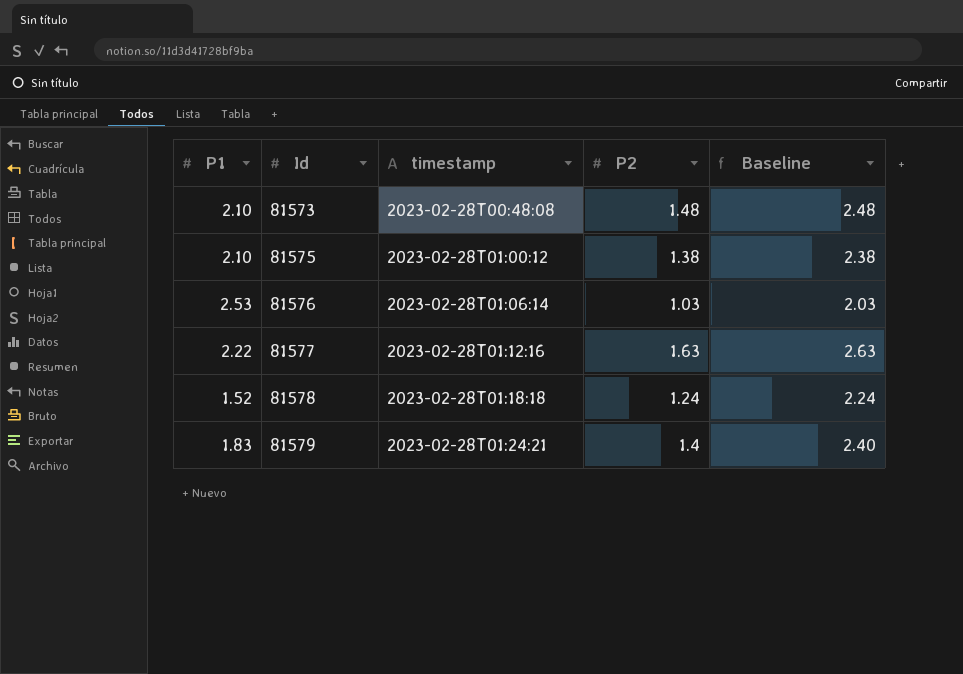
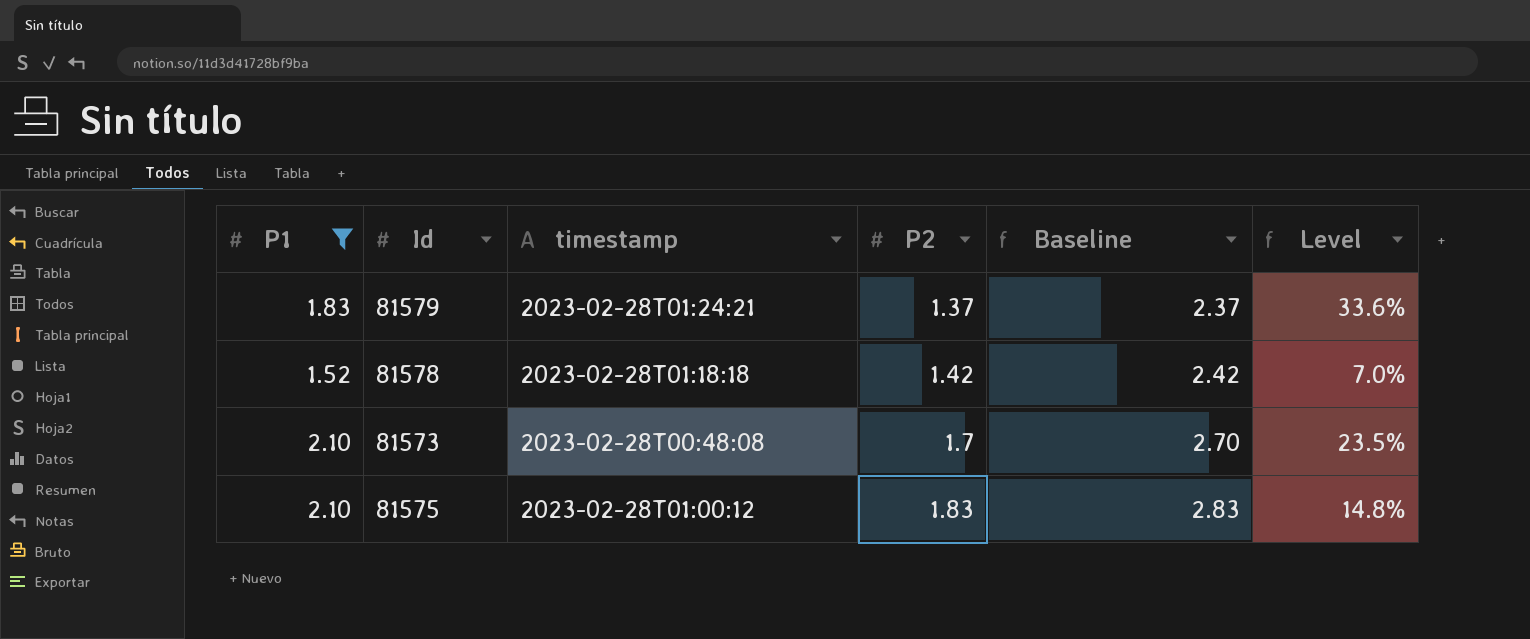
filter: none -> P1 <= 2.10
row order: Id ascending -> P2 ascending
column Level | formula: none -> ([P1] - [P2]) / [P2]
81579 | P2: 1.4 -> 1.37
81579 | Baseline: 2.40 -> 2.37
81578 | P2: 1.24 -> 1.42
81578 | Baseline: 2.24 -> 2.42
81573 | P2: 1.48 -> 1.7
81573 | Baseline: 2.48 -> 2.70
81575 | P2: 1.38 -> 1.83
81575 | Baseline: 2.38 -> 2.83

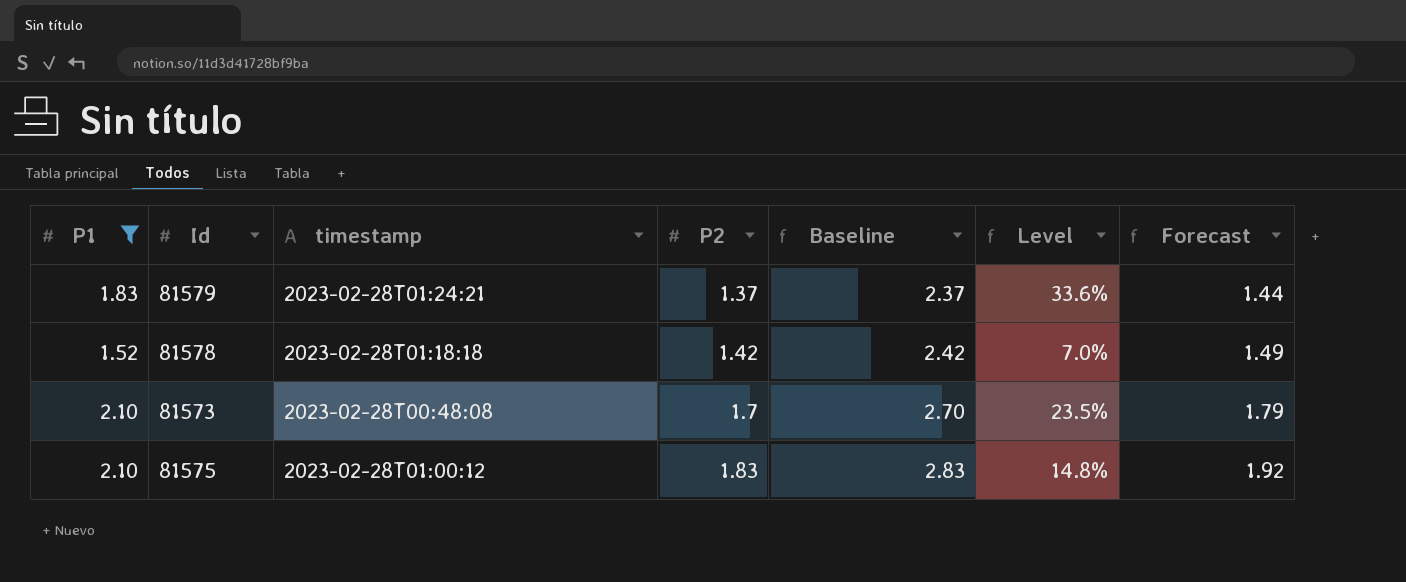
column Forecast | formula: none -> [P2] * 1.05

